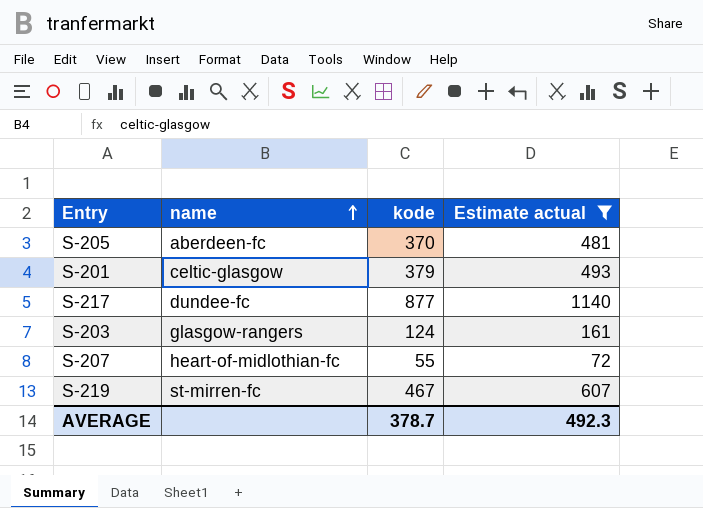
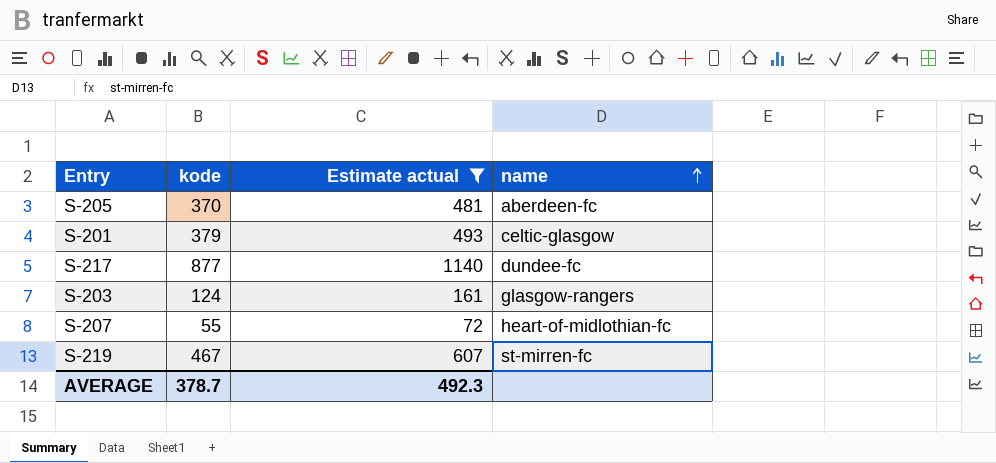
column name | position: 2 -> 4

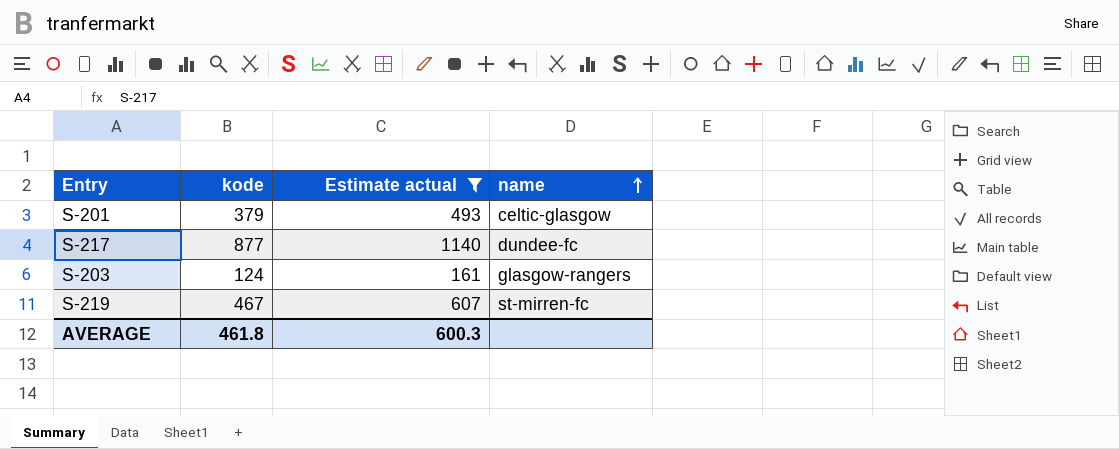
row S-205: 370 | 481 | aberdeen-fc -> none
row S-207: 55 | 72 | heart-of-midlothian-fc -> none
AVERAGE | kode: 378.7 -> 461.8
AVERAGE | Estimate actual: 492.3 -> 600.3

